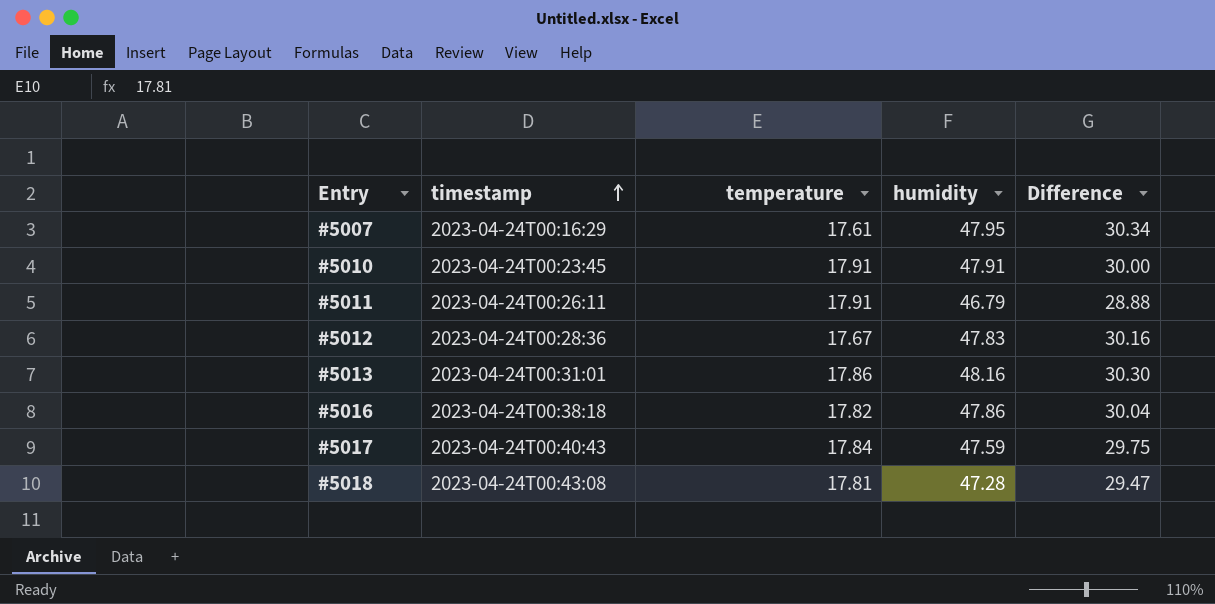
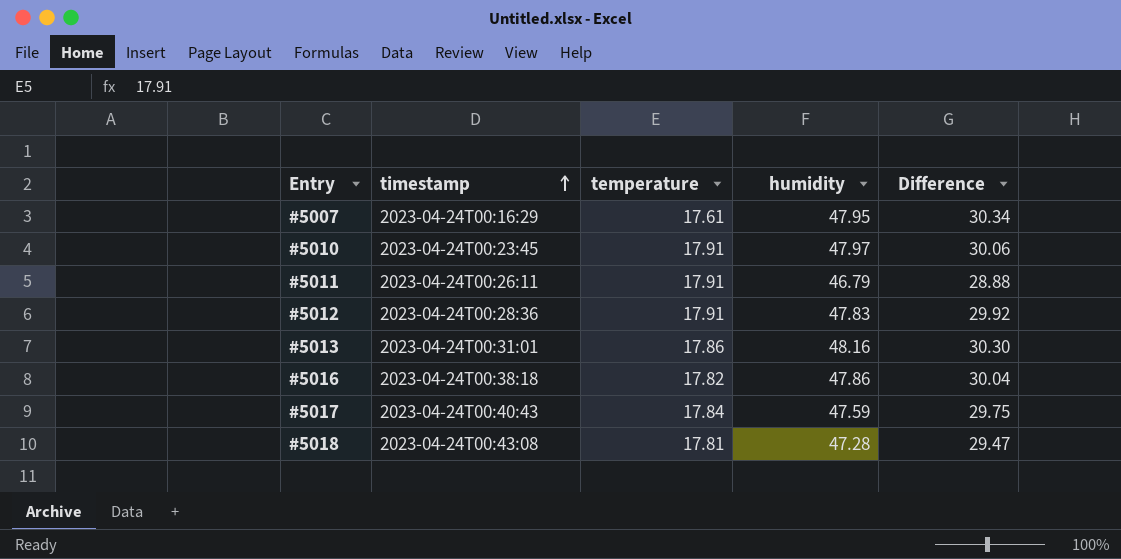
#5010 | humidity: 47.91 -> 47.97
#5010 | Difference: 30.00 -> 30.06
#5012 | temperature: 17.67 -> 17.91
#5012 | Difference: 30.16 -> 29.92

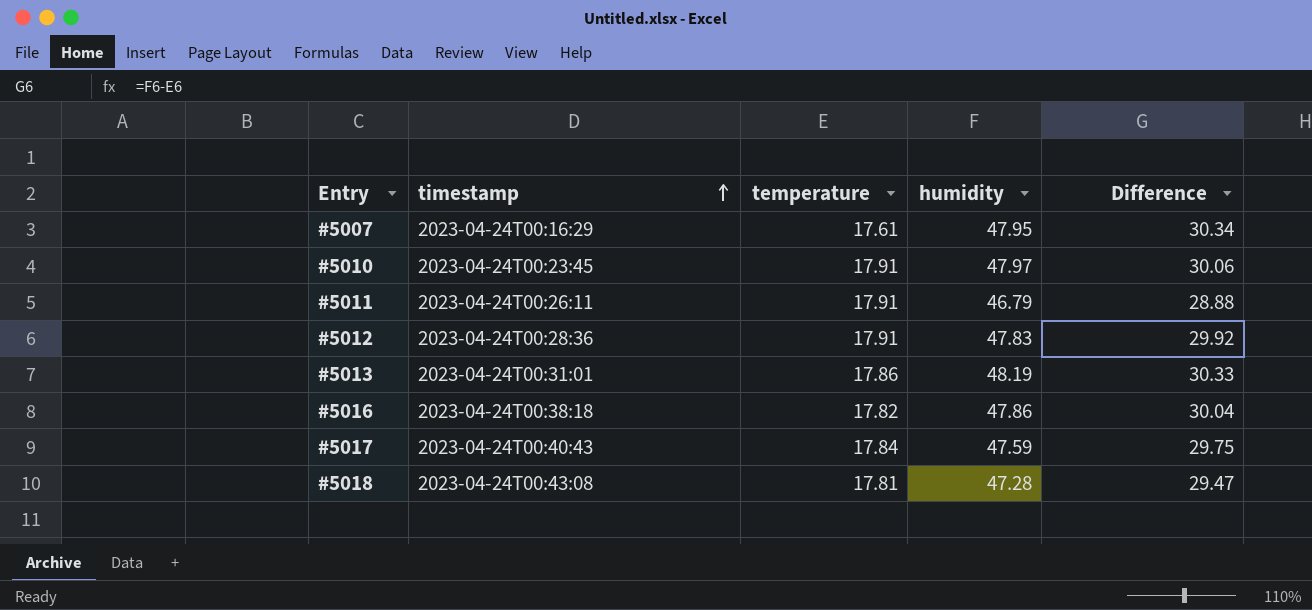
#5013 | humidity: 48.16 -> 48.19
#5013 | Difference: 30.30 -> 30.33

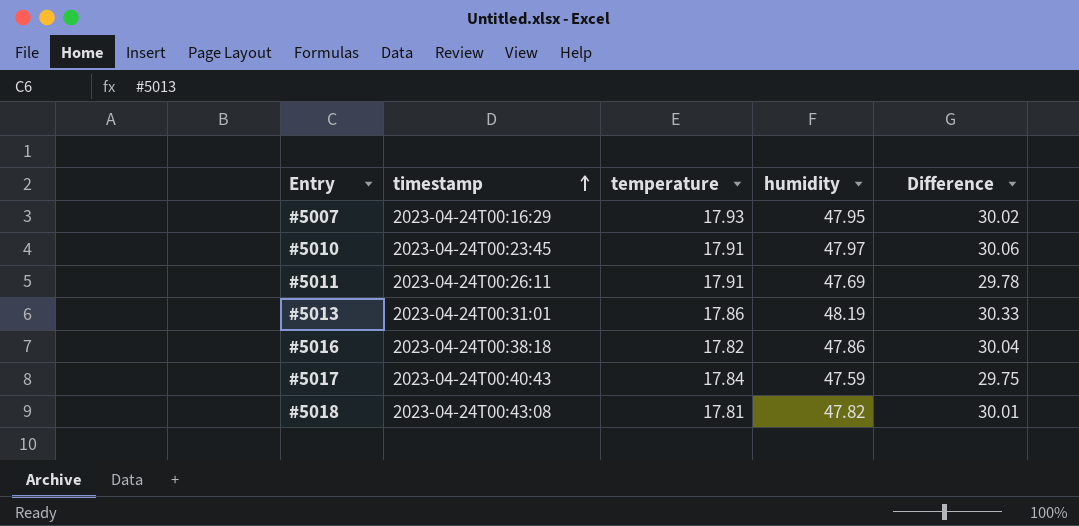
row #5012: 2023-04-24T00:28:36 | 17.91 | 47.83 | 29.92 -> none
#5007 | temperature: 17.61 -> 17.93
#5007 | Difference: 30.34 -> 30.02
#5011 | humidity: 46.79 -> 47.69
#5011 | Difference: 28.88 -> 29.78
#5018 | humidity: 47.28 -> 47.82
#5018 | Difference: 29.47 -> 30.01

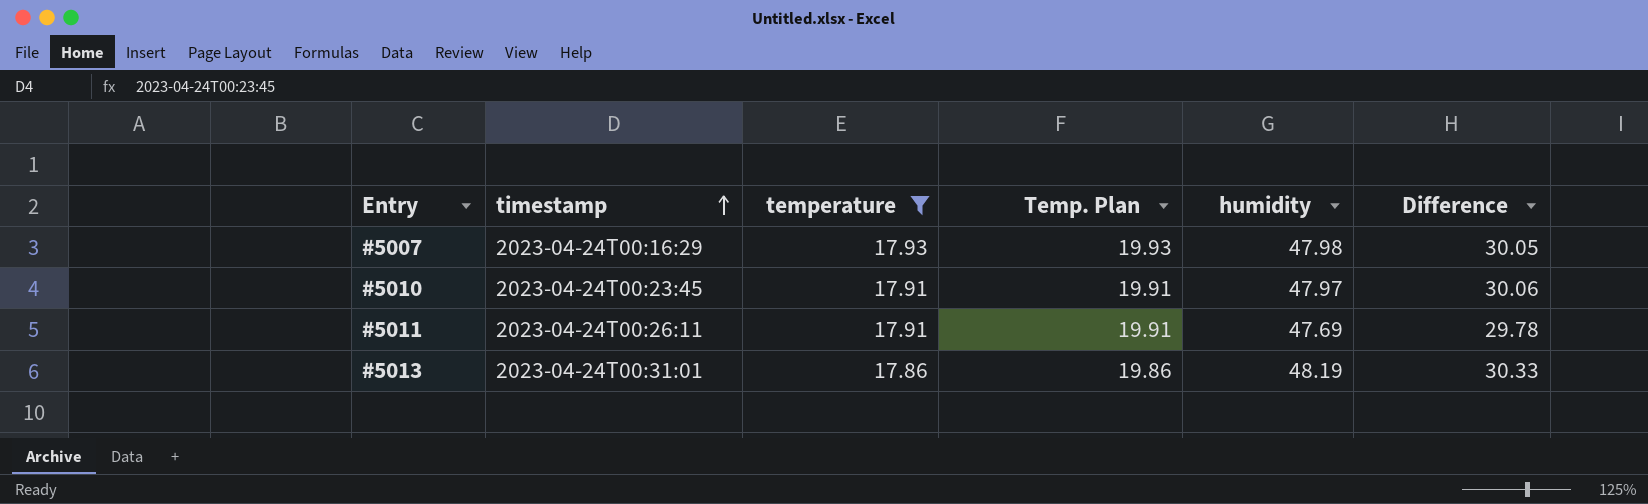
filter: none -> temperature >= 17.86
column Temp. Plan | formula: none -> [temperature] + 2
#5007 | humidity: 47.95 -> 47.98
#5007 | Difference: 30.02 -> 30.05

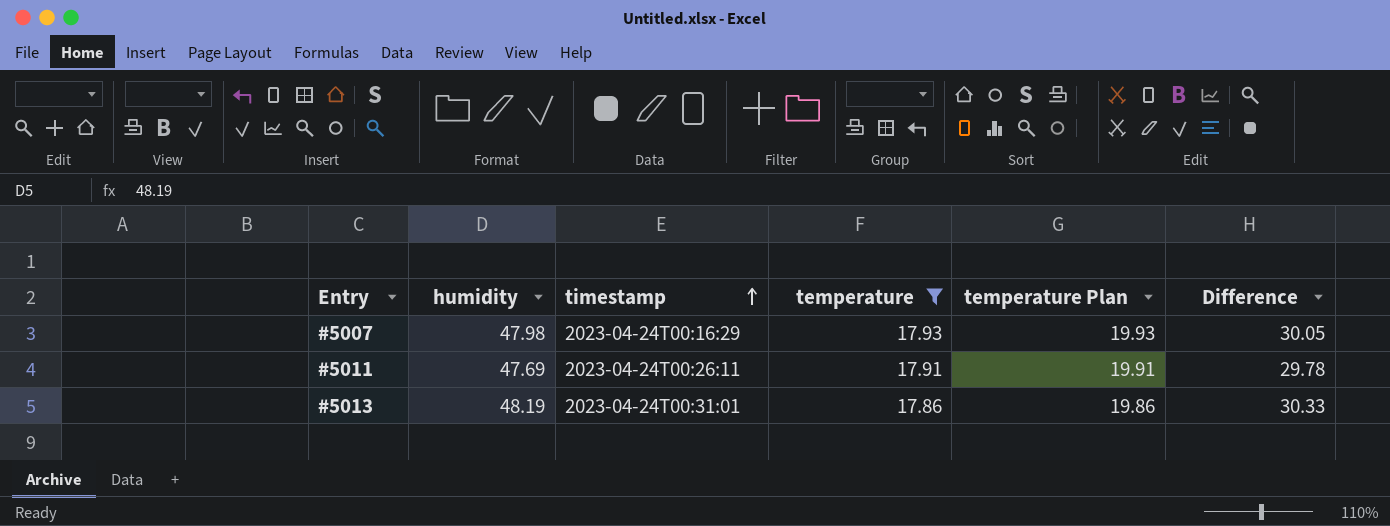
column humidity | position: 5 -> 2
column name: Temp. Plan -> temperature Plan
row #5010: 2023-04-24T00:23:45 | 17.91 | 19.91 | 47.97 | 30.06 -> none

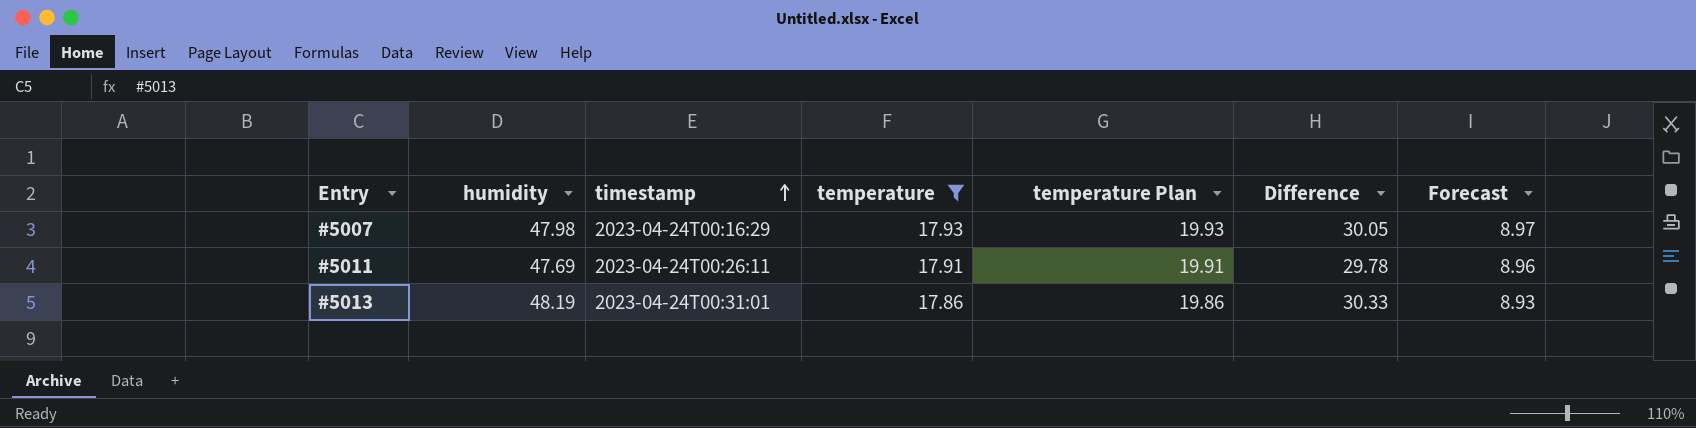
column Forecast | formula: none -> [temperature] * 0.5

